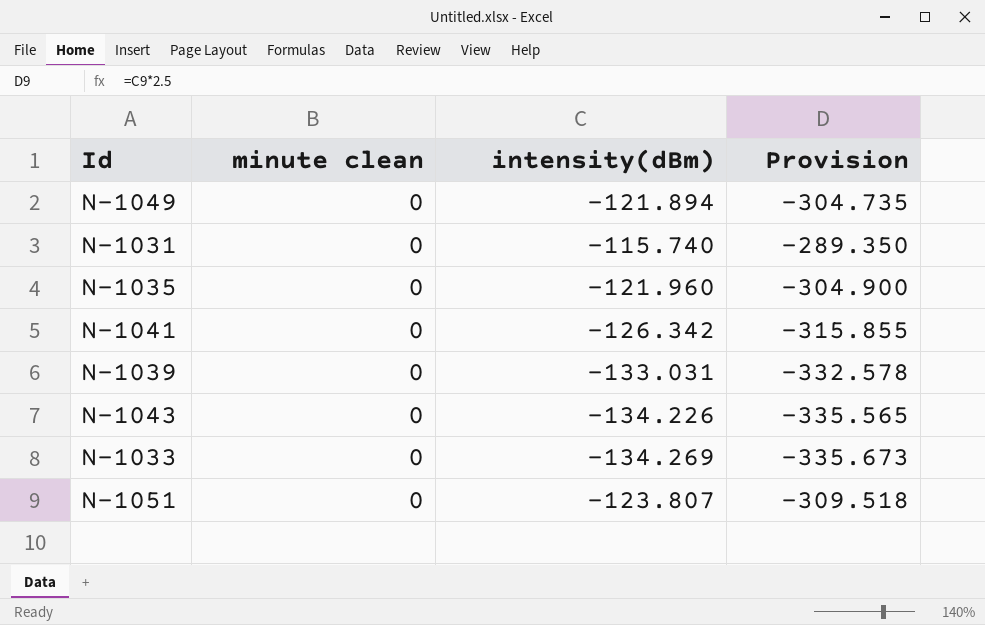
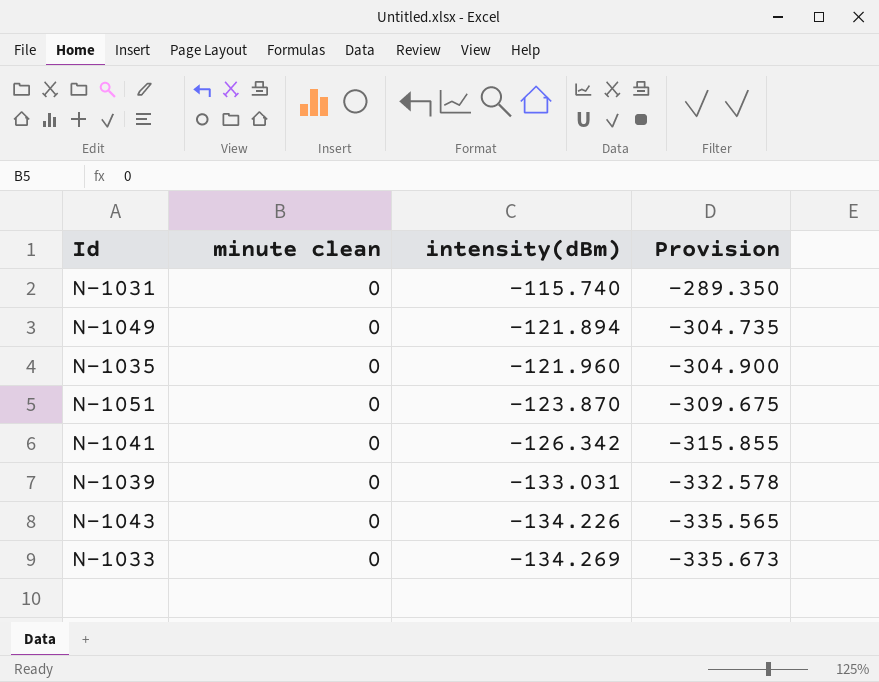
row order: none -> intensity(dBm) descending
N-1051 | intensity(dBm): -123.807 -> -123.870
N-1051 | Provision: -309.518 -> -309.675

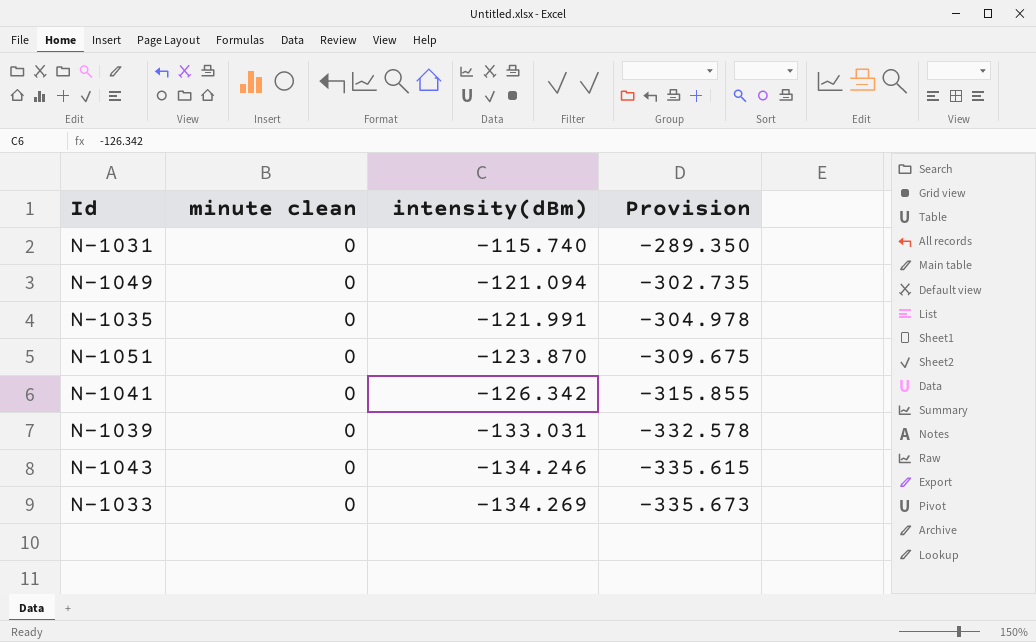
N-1049 | intensity(dBm): -121.894 -> -121.094
N-1049 | Provision: -304.735 -> -302.735
N-1035 | intensity(dBm): -121.960 -> -121.991
N-1035 | Provision: -304.900 -> -304.978
N-1043 | intensity(dBm): -134.226 -> -134.246
N-1043 | Provision: -335.565 -> -335.615

